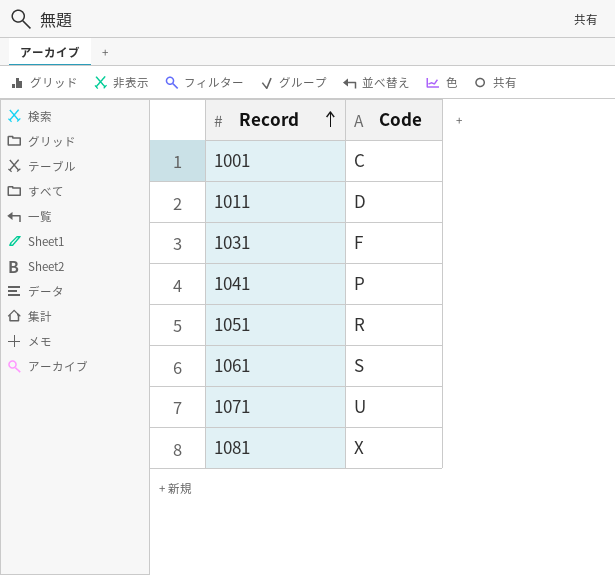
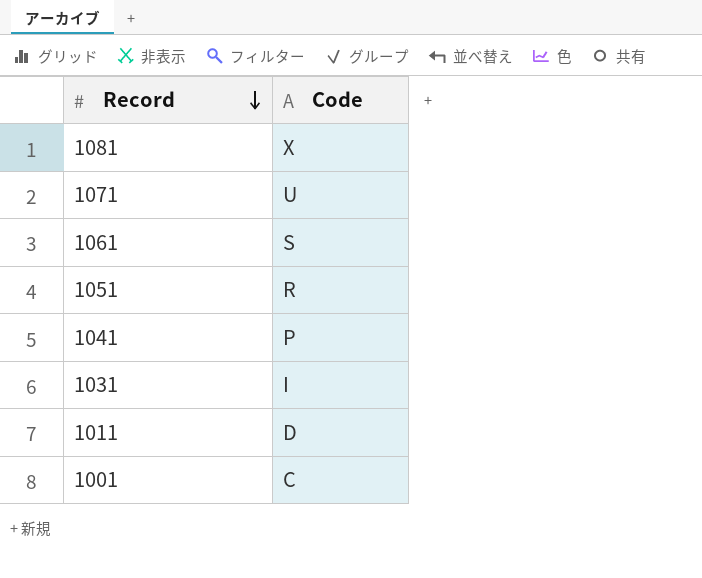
row order: Record ascending -> Record descending
1031 | Code: F -> I

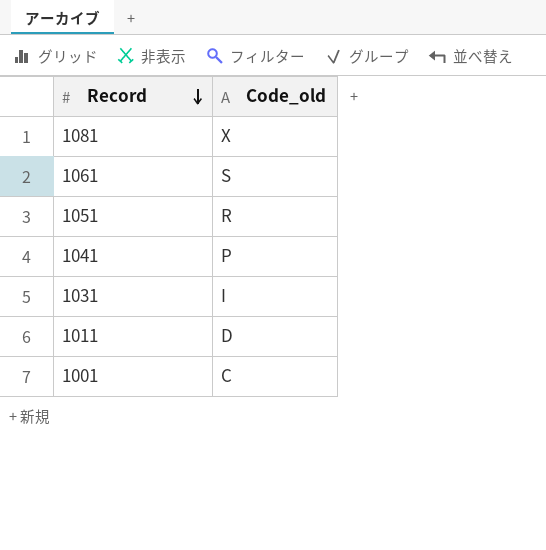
column name: Code -> Code_old
row 1071: U -> none

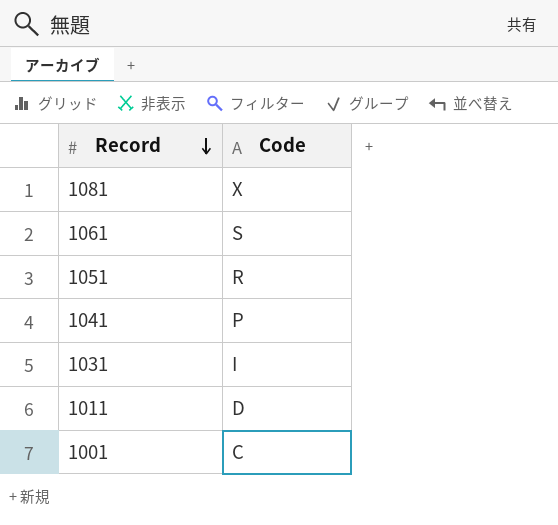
column name: Code_old -> Code

